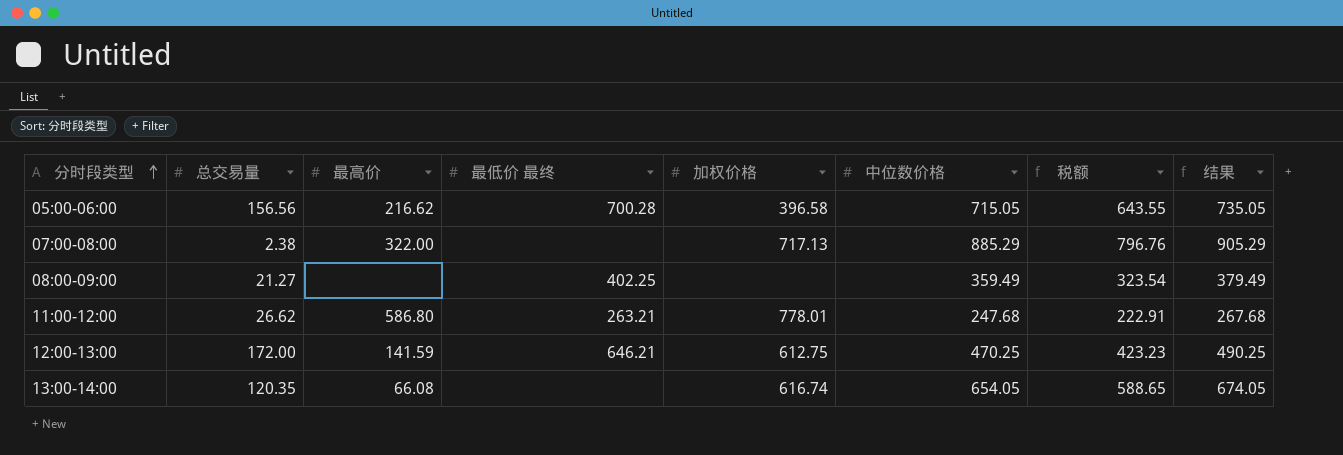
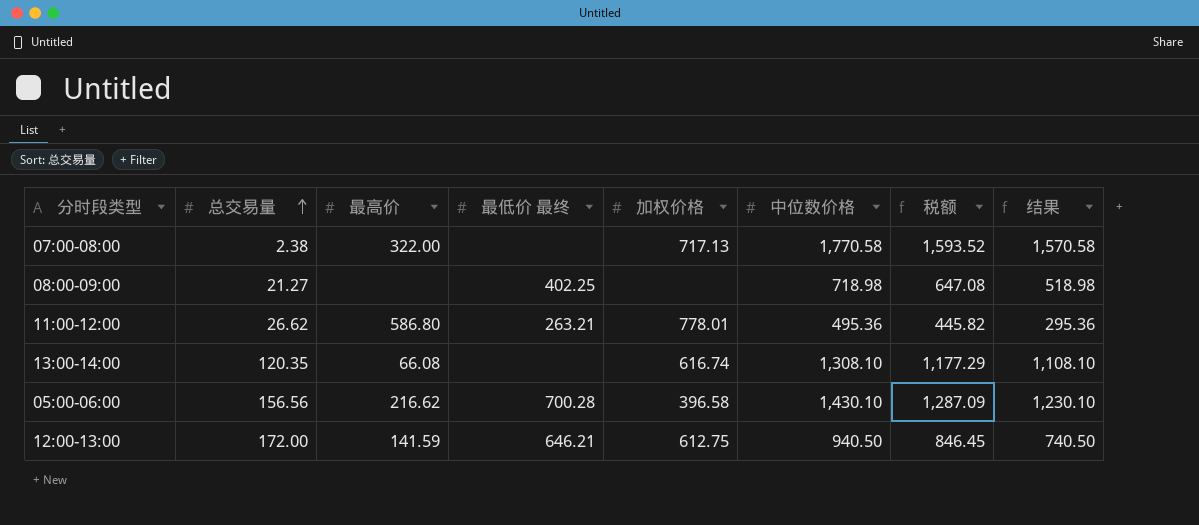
row order: 分时段类型 ascending -> 总交易量 ascending
column 结果 | formula: [中位数价格] + 20 -> [中位数价格] - 200
07:00-08:00 | 中位数价格: 885.29 -> 1,770.58
07:00-08:00 | 税额: 796.76 -> 1,593.52
08:00-09:00 | 中位数价格: 359.49 -> 718.98
08:00-09:00 | 税额: 323.54 -> 647.08
11:00-12:00 | 中位数价格: 247.68 -> 495.36
11:00-12:00 | 税额: 222.91 -> 445.82
13:00-14:00 | 中位数价格: 654.05 -> 1,308.10
13:00-14:00 | 税额: 588.65 -> 1,177.29
05:00-06:00 | 中位数价格: 715.05 -> 1,430.10
05:00-06:00 | 税额: 643.55 -> 1,287.09
12:00-13:00 | 中位数价格: 470.25 -> 940.50
12:00-13:00 | 税额: 423.23 -> 846.45

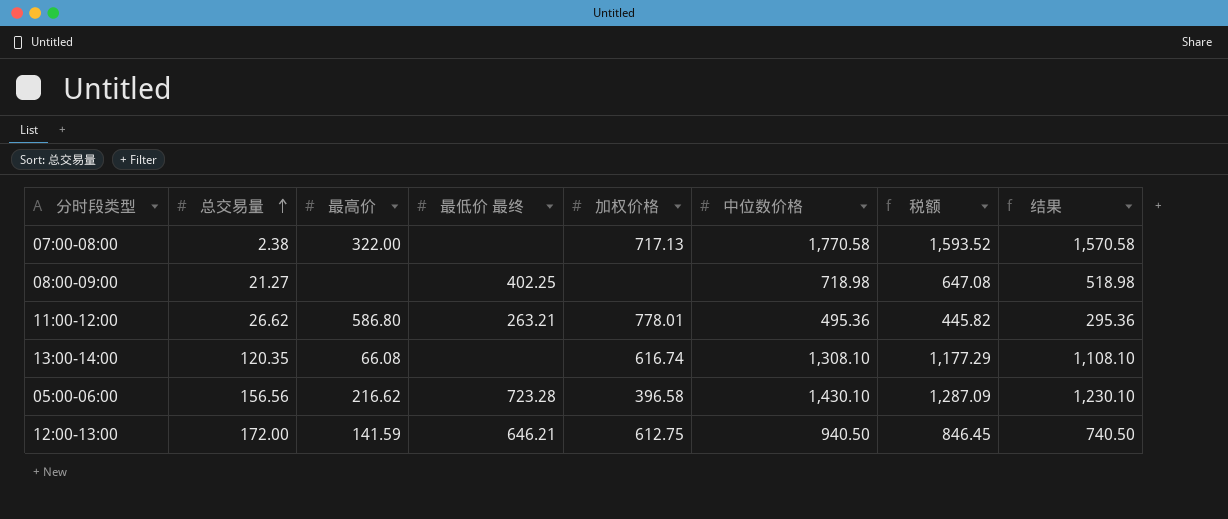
05:00-06:00 | 最低价 最终: 700.28 -> 723.28

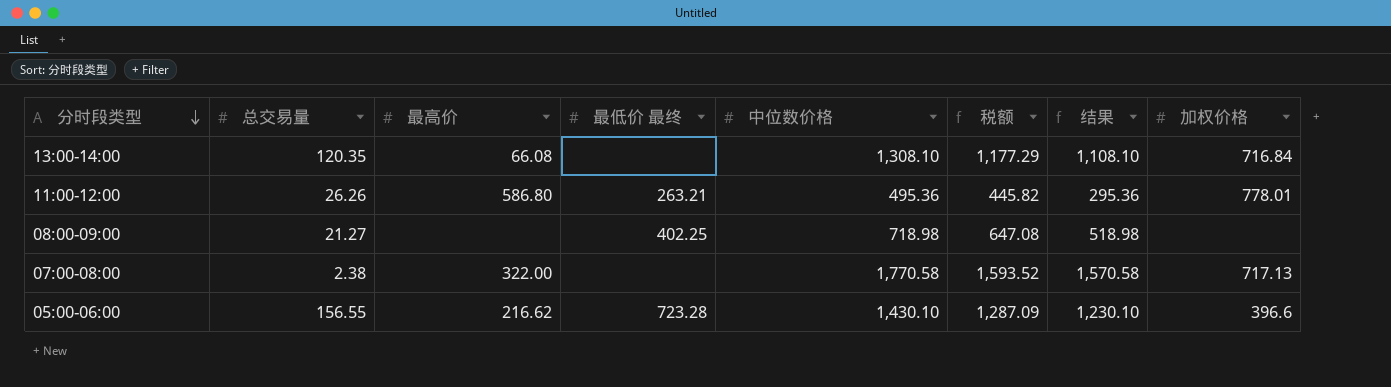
row order: 总交易量 ascending -> 分时段类型 descending
column 加权价格 | position: 5 -> 8
row 12:00-13:00: 172.00 | 141.59 | 646.21 | 612.75 | 940.50 | 846.45 | 740.50 -> none
13:00-14:00 | 加权价格: 616.74 -> 716.84
11:00-12:00 | 总交易量: 26.62 -> 26.26
05:00-06:00 | 总交易量: 156.56 -> 156.55
05:00-06:00 | 加权价格: 396.58 -> 396.6

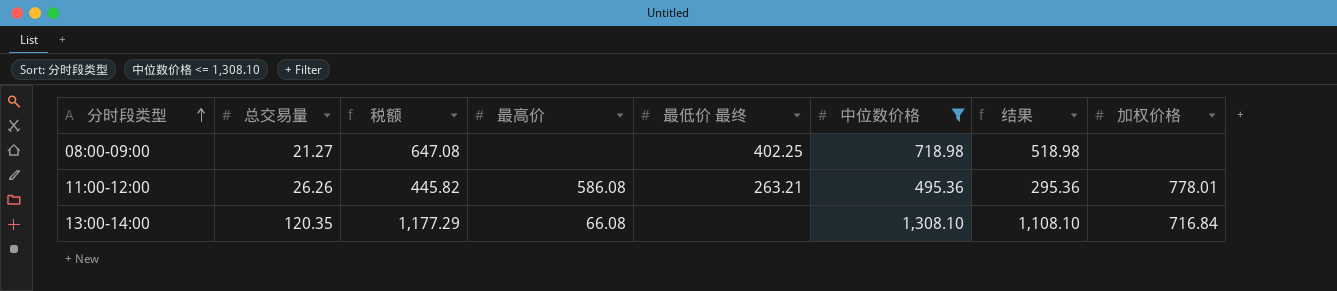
filter: none -> 中位数价格 <= 1,308.10
row order: 分时段类型 descending -> 分时段类型 ascending
column 税额 | position: 6 -> 3
11:00-12:00 | 最高价: 586.80 -> 586.08

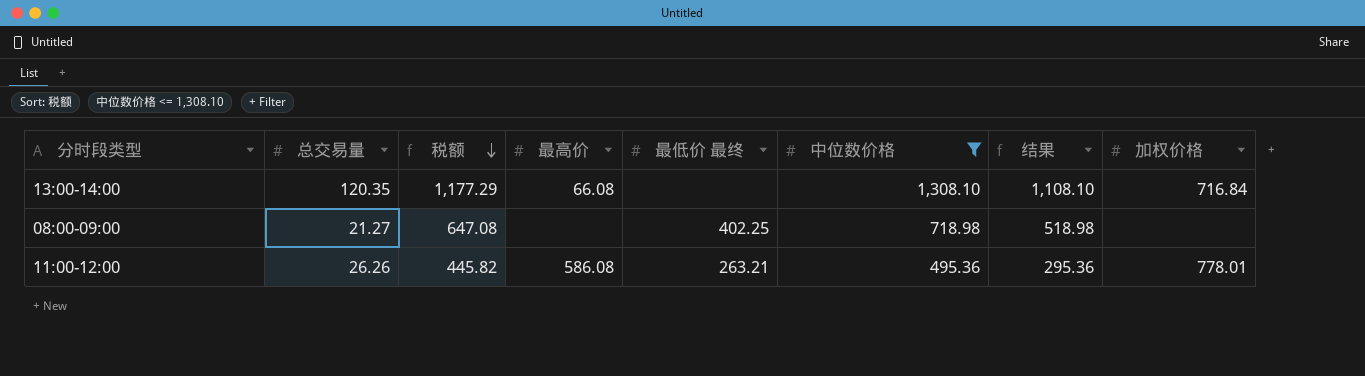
row order: 分时段类型 ascending -> 税额 descending

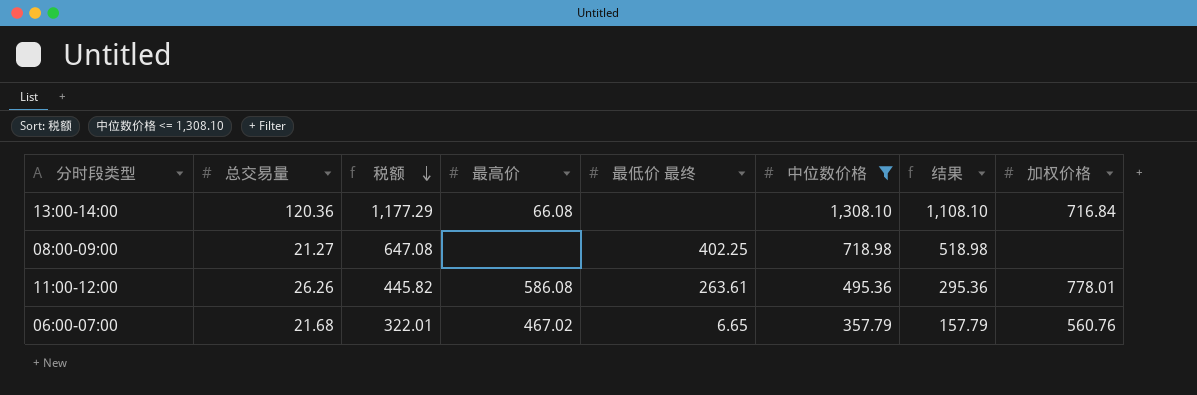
13:00-14:00 | 总交易量: 120.35 -> 120.36
11:00-12:00 | 最低价 最终: 263.21 -> 263.61
row 06:00-07:00: none -> 21.68 | 322.01 | 467.02 | 6.65 | 357.79 | 157.79 | 560.76

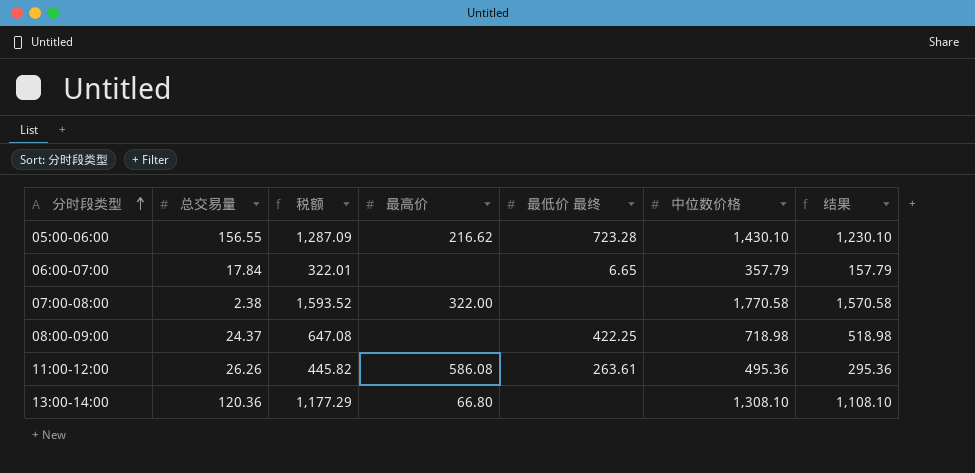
filter: 中位数价格 <= 1,308.10 -> none
row order: 税额 descending -> 分时段类型 ascending
column 加权价格 | position: 8 -> none
06:00-07:00 | 总交易量: 21.68 -> 17.84
06:00-07:00 | 最高价: 467.02 -> none
08:00-09:00 | 总交易量: 21.27 -> 24.37
08:00-09:00 | 最低价 最终: 402.25 -> 422.25
13:00-14:00 | 最高价: 66.08 -> 66.80

